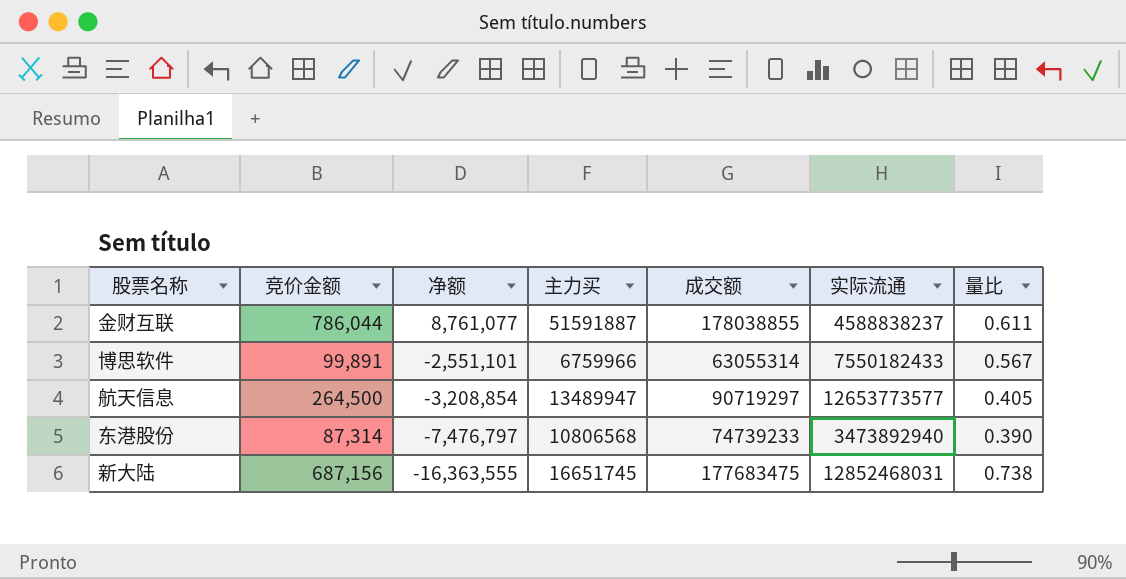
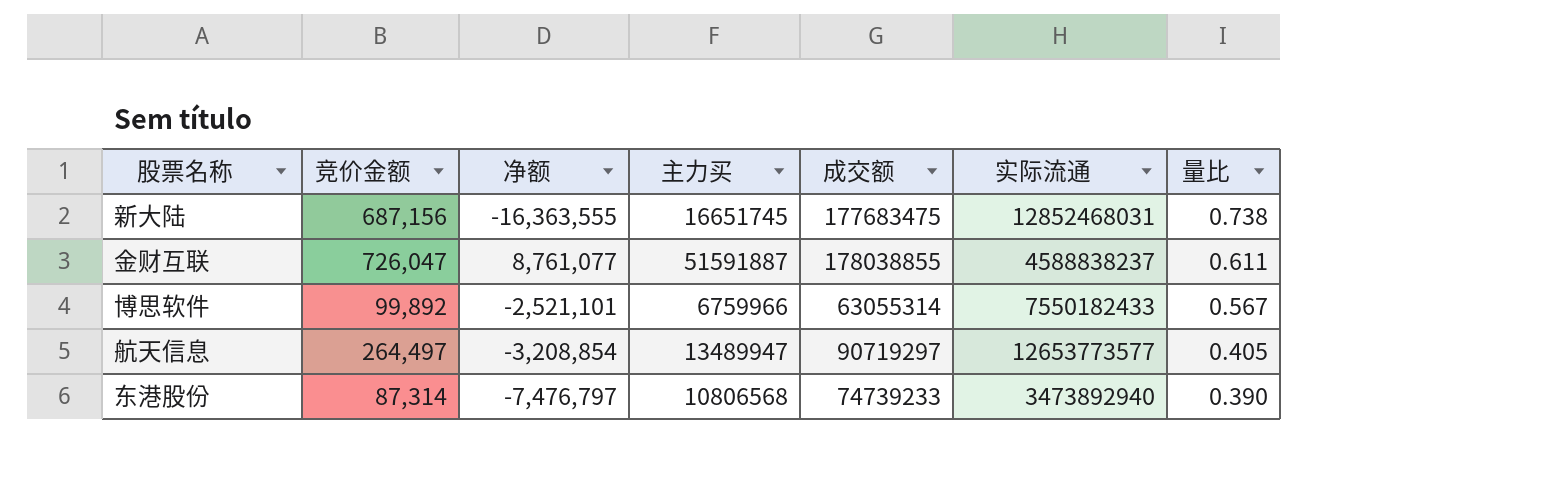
row order: 净额 descending -> 量比 descending
金财互联 | 竞价金额: 786,044 -> 726,047
博思软件 | 竞价金额: 99,891 -> 99,892
博思软件 | 净额: -2,551,101 -> -2,521,101
航天信息 | 竞价金额: 264,500 -> 264,497

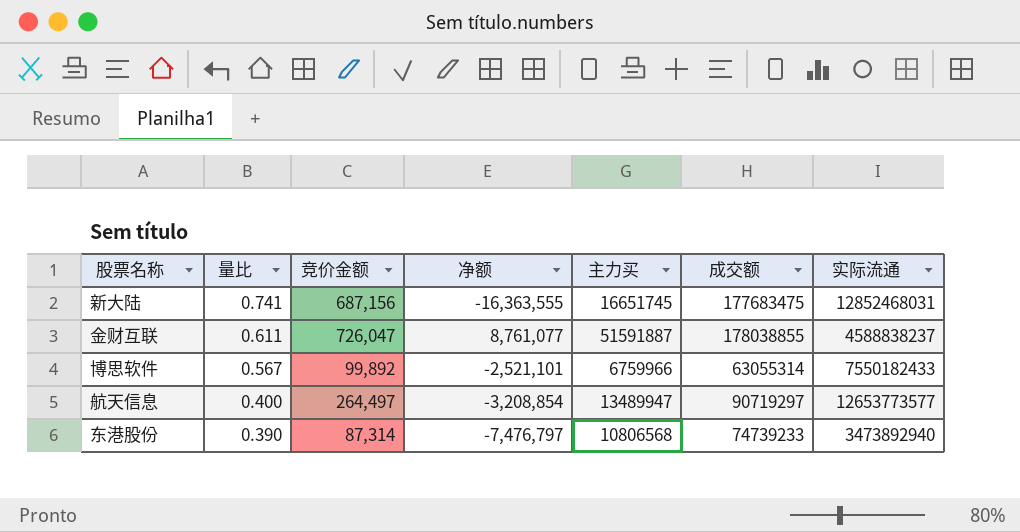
column 量比 | position: 7 -> 2
新大陆 | 量比: 0.738 -> 0.741
航天信息 | 量比: 0.405 -> 0.400

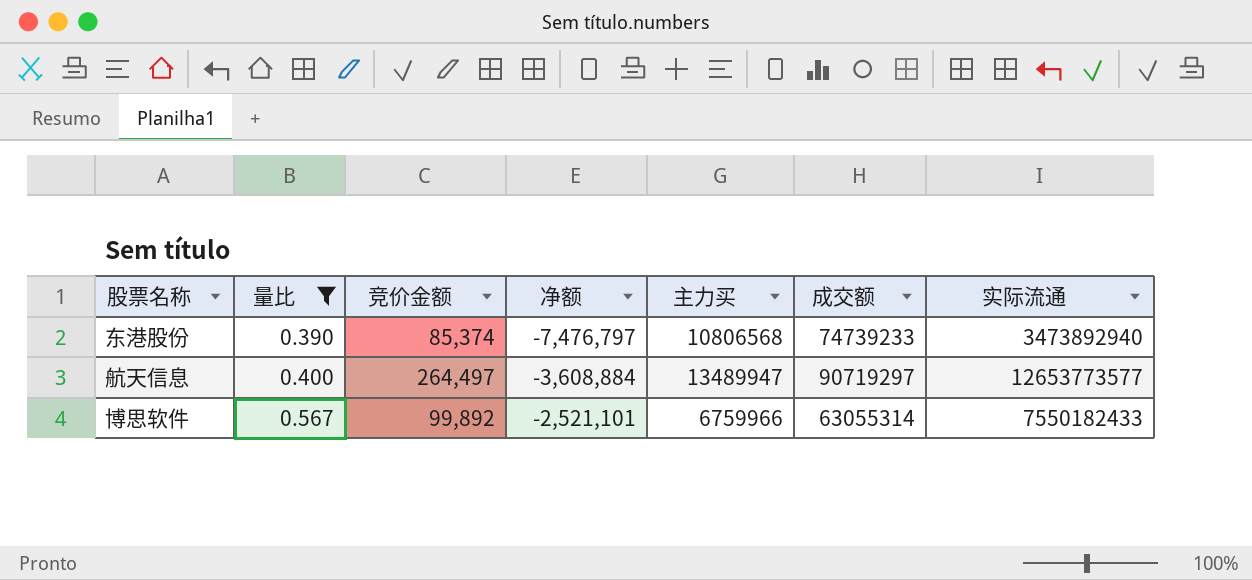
filter: none -> 量比 <= 0.567
row order: 量比 descending -> 量比 ascending
东港股份 | 竞价金额: 87,314 -> 85,374
航天信息 | 净额: -3,208,854 -> -3,608,884

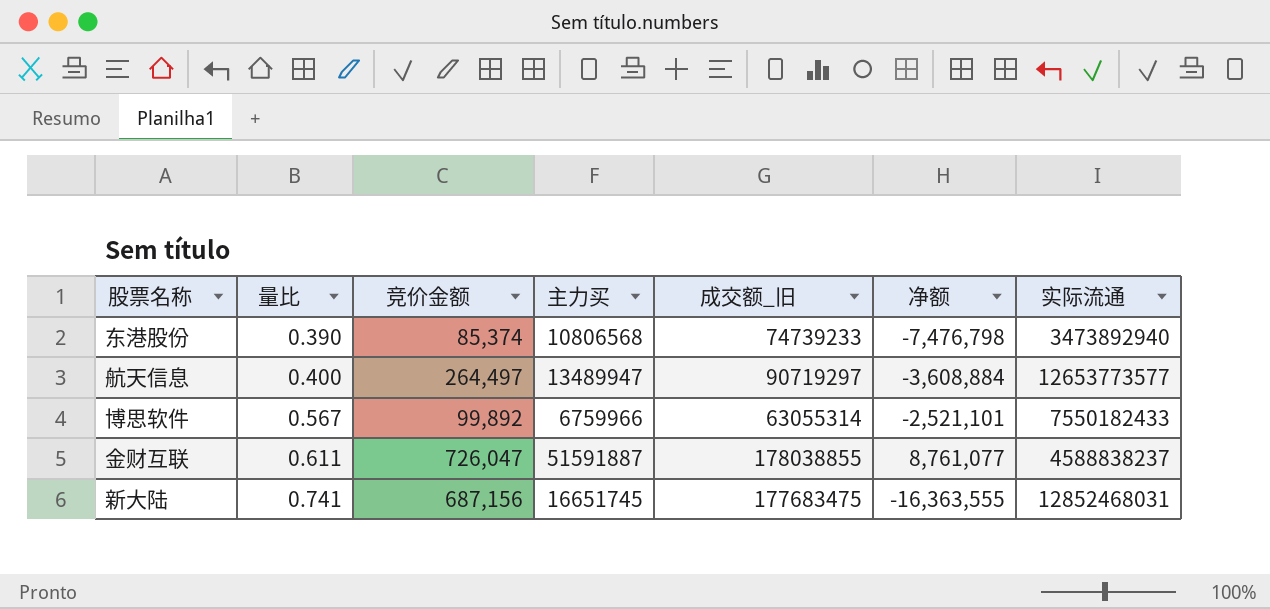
filter: 量比 <= 0.567 -> none
column name: 成交额 -> 成交额_旧
column 净额 | position: 4 -> 6
东港股份 | 净额: -7,476,797 -> -7,476,798

